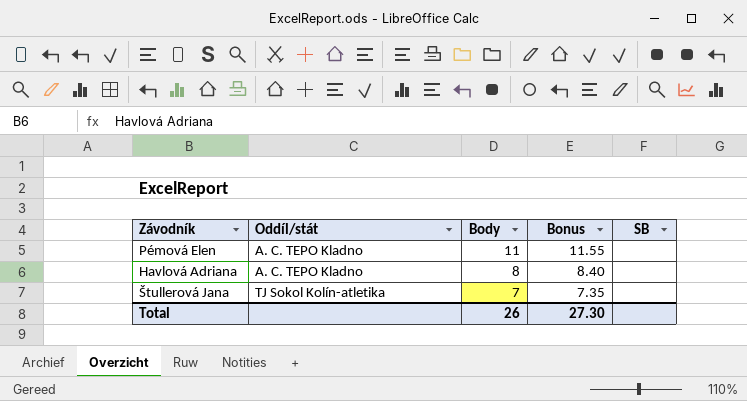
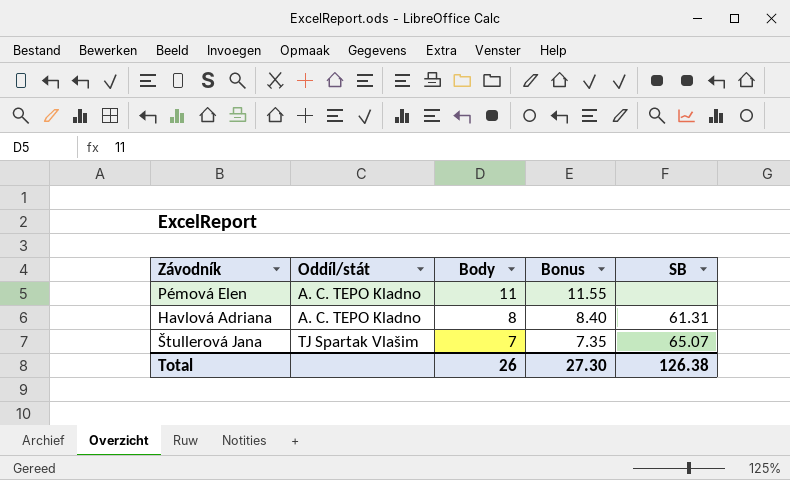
Havlová Adriana | SB: none -> 61.31
Štullerová Jana | Oddíl/stát: TJ Sokol Kolín-atletika -> TJ Spartak Vlašim
Štullerová Jana | SB: none -> 65.07
Total | SB: none -> 126.38

